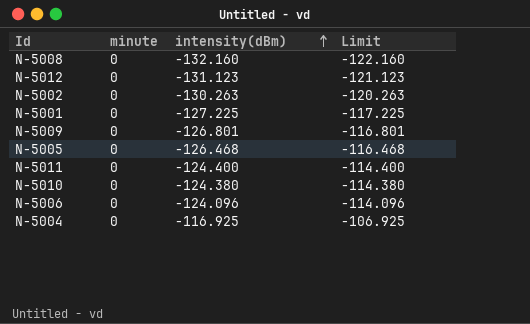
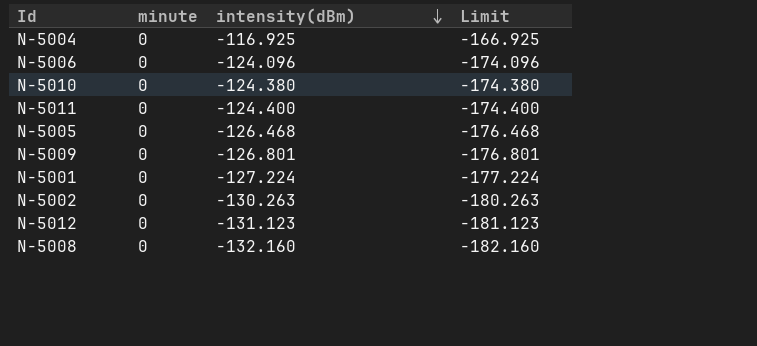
row order: intensity(dBm) ascending -> intensity(dBm) descending
column Limit | formula: [intensity(dBm)] + 10 -> [intensity(dBm)] - 50
N-5001 | intensity(dBm): -127.225 -> -127.224

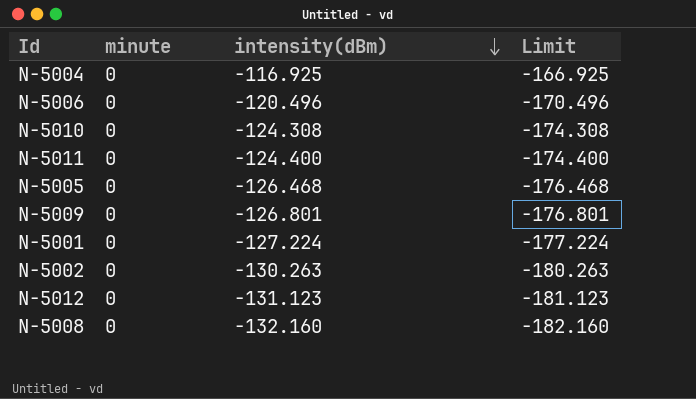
N-5006 | intensity(dBm): -124.096 -> -120.496
N-5006 | Limit: -174.096 -> -170.496
N-5010 | intensity(dBm): -124.380 -> -124.308
N-5010 | Limit: -174.380 -> -174.308

